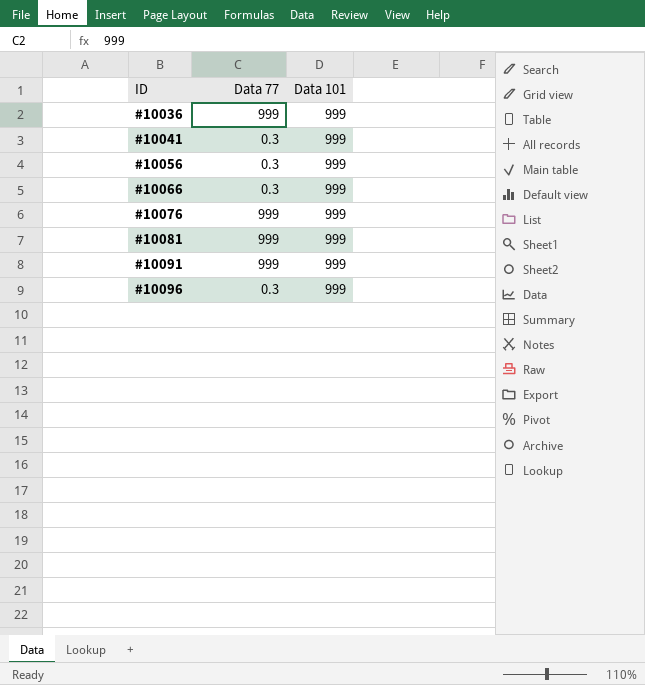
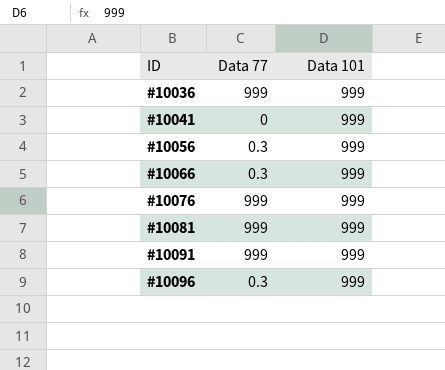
#10041 | Data 77: 0.3 -> 0

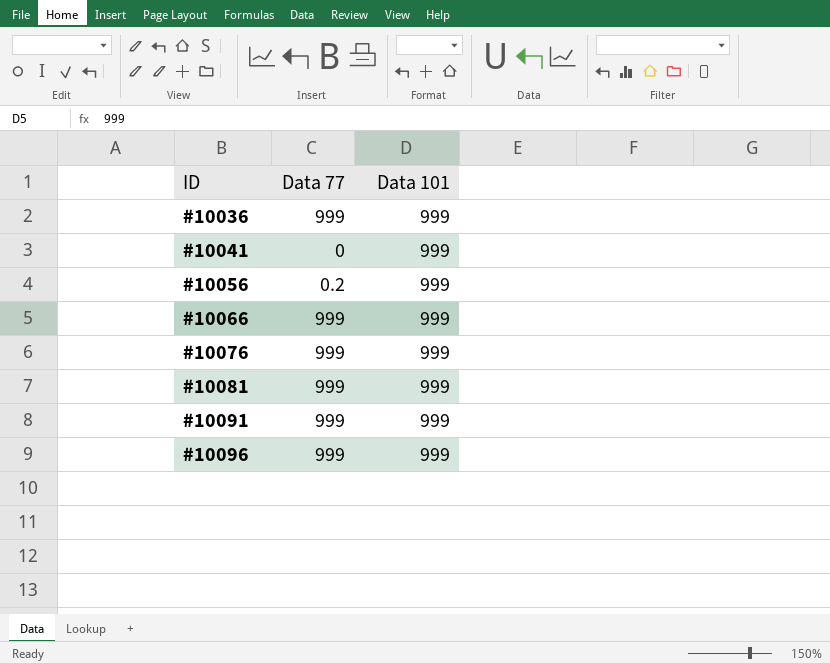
#10056 | Data 77: 0.3 -> 0.2
#10066 | Data 77: 0.3 -> 999
#10096 | Data 77: 0.3 -> 999

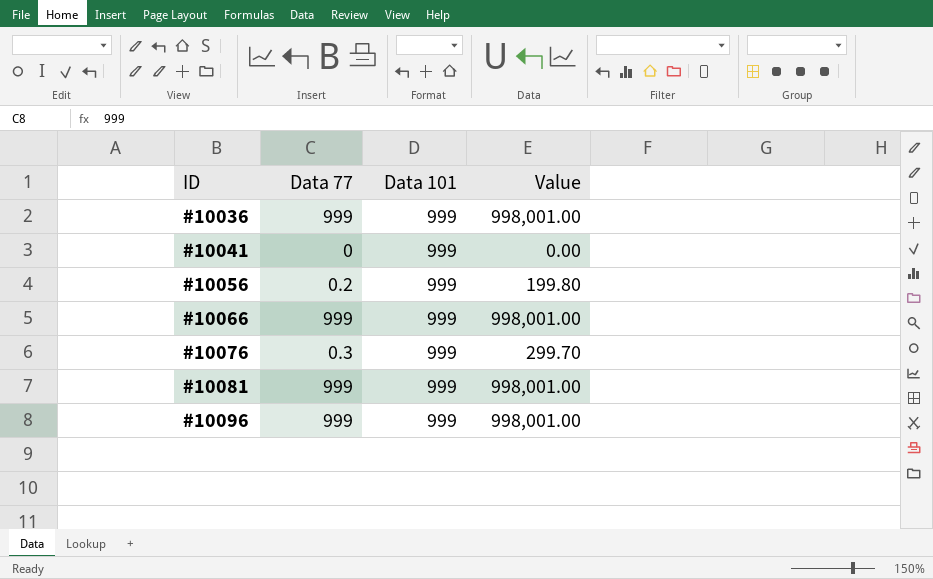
column Value | formula: none -> [Data 77] * [Data 101]
row #10091: 999 | 999 -> none
#10076 | Data 77: 999 -> 0.3

